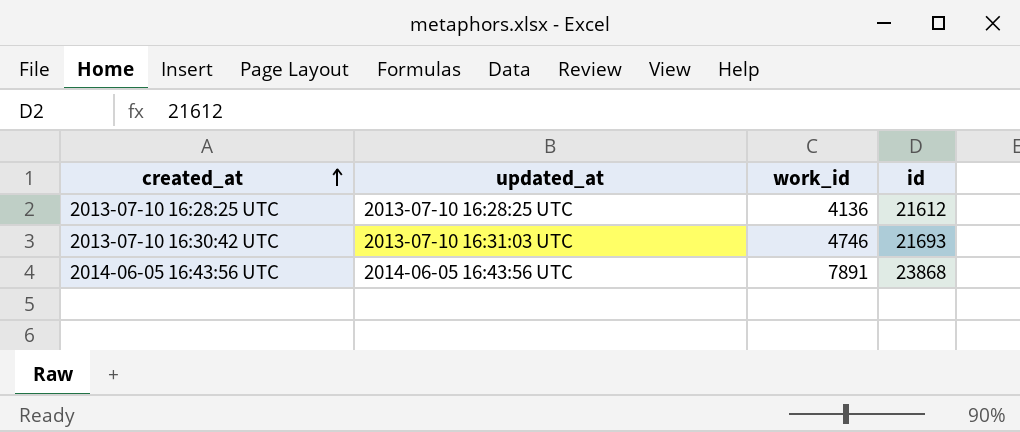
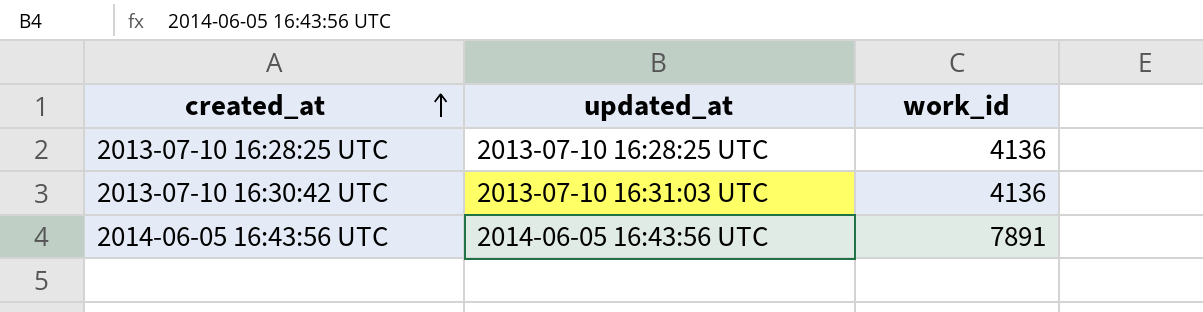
column id | position: 4 -> none
2013-07-10 16:30:42 UTC | work_id: 4746 -> 4136

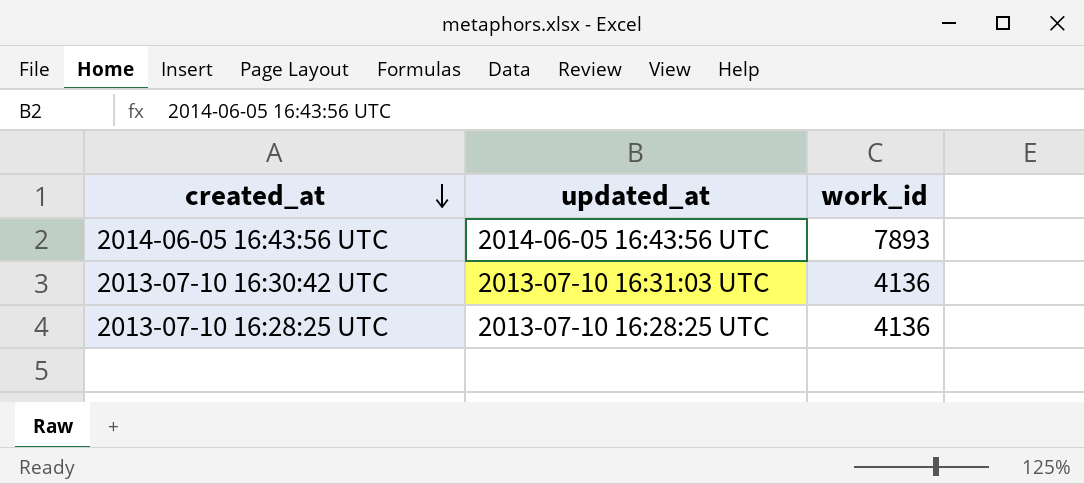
row order: created_at ascending -> created_at descending
2014-06-05 16:43:56 UTC | work_id: 7891 -> 7893

